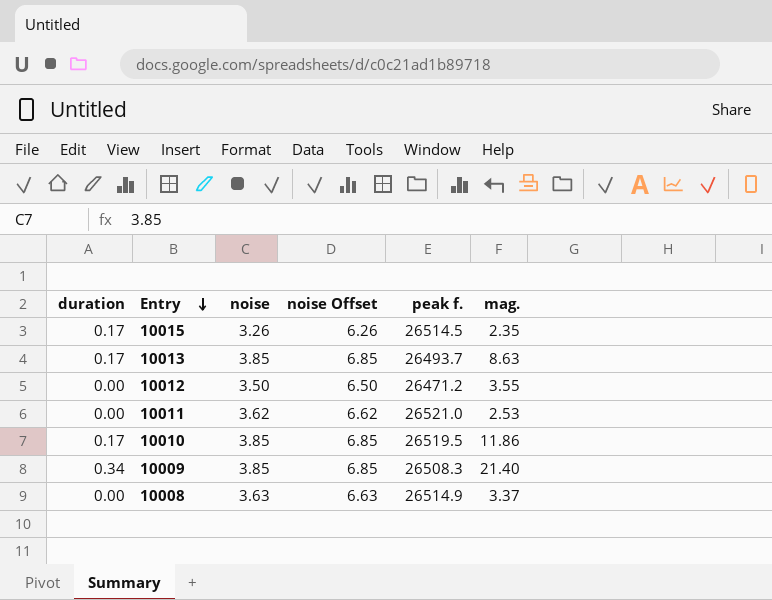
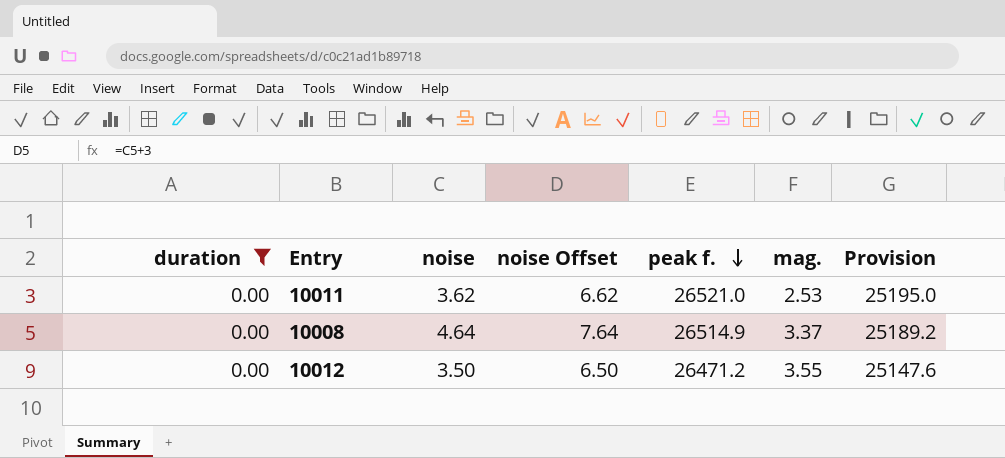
filter: none -> duration = 0.00
row order: Entry descending -> peak f. descending
column Provision | formula: none -> [peak f.] * 0.95
10008 | noise: 3.63 -> 4.64
10008 | noise Offset: 6.63 -> 7.64

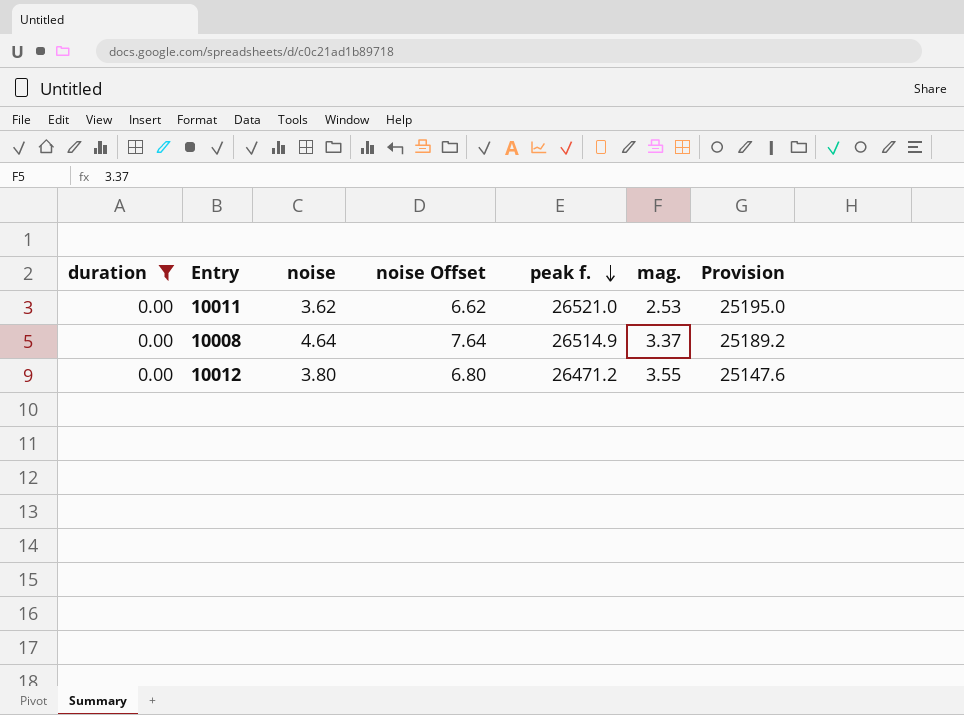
10012 | noise: 3.50 -> 3.80
10012 | noise Offset: 6.50 -> 6.80

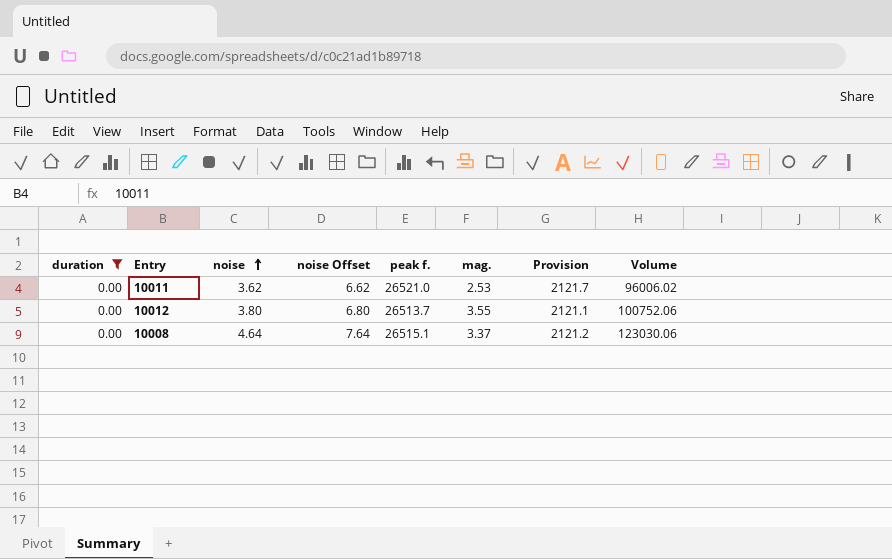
row order: peak f. descending -> noise ascending
column Provision | formula: [peak f.] * 0.95 -> [peak f.] * 0.08
column Volume | formula: none -> [noise] * [peak f.]
10012 | peak f.: 26471.2 -> 26513.7
10008 | peak f.: 26514.9 -> 26515.1

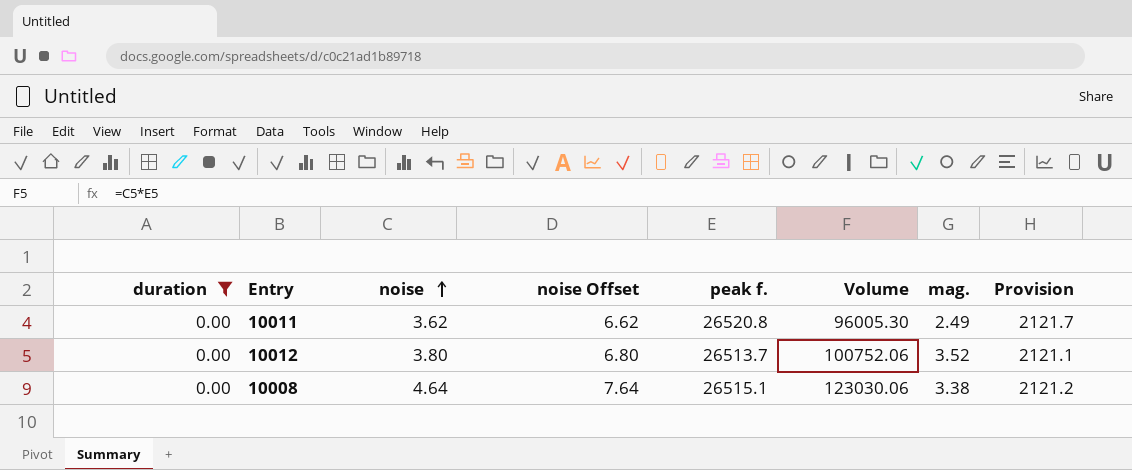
column Volume | position: 8 -> 6
10011 | peak f.: 26521.0 -> 26520.8
10011 | Volume: 96006.02 -> 96005.30
10011 | mag.: 2.53 -> 2.49
10012 | mag.: 3.55 -> 3.52
10008 | mag.: 3.37 -> 3.38

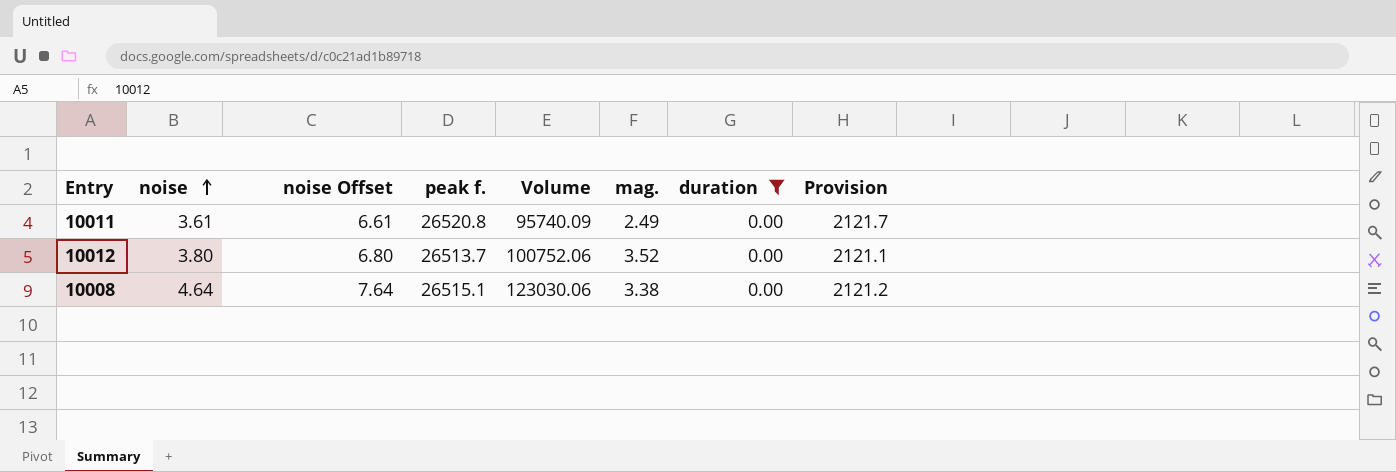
column duration | position: 1 -> 7
10011 | noise: 3.62 -> 3.61
10011 | noise Offset: 6.62 -> 6.61
10011 | Volume: 96005.30 -> 95740.09

